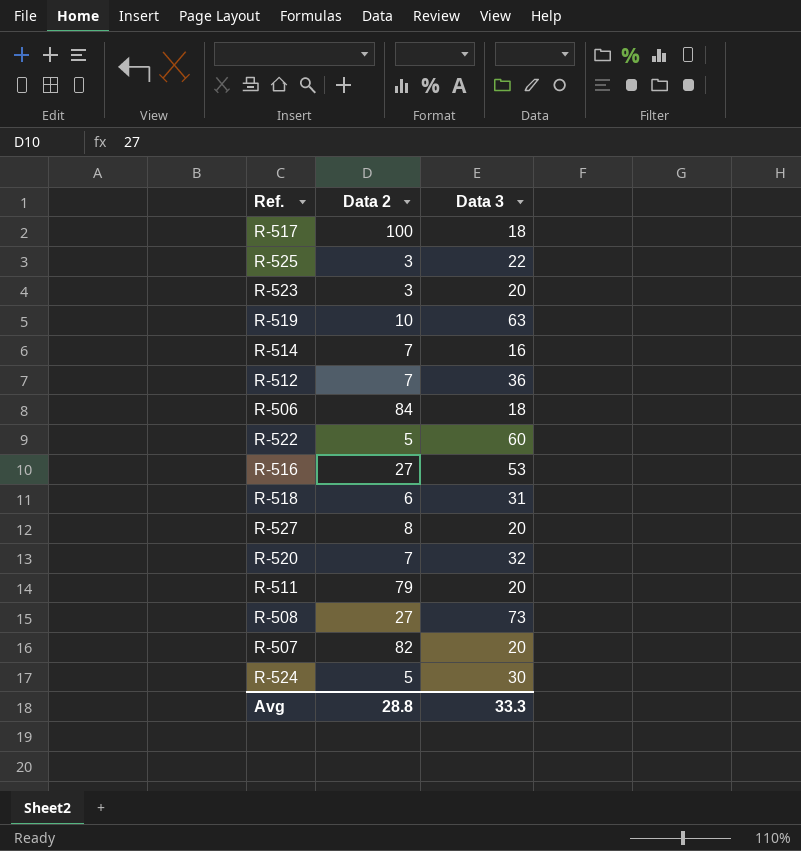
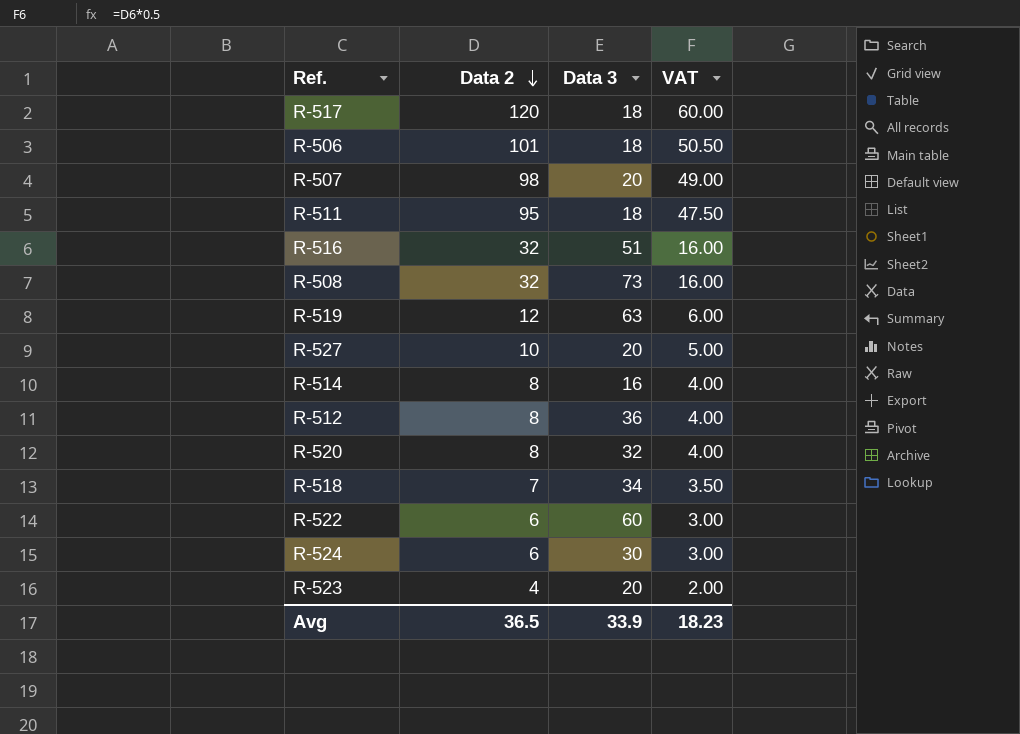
row order: none -> Data 2 descending
column VAT | formula: none -> [Data 2] * 0.5
row R-525: 3 | 22 -> none
R-517 | Data 2: 100 -> 120
R-506 | Data 2: 84 -> 101
R-507 | Data 2: 82 -> 98
R-511 | Data 2: 79 -> 95
R-511 | Data 3: 20 -> 18
R-516 | Data 2: 27 -> 32
R-516 | Data 3: 53 -> 51
R-508 | Data 2: 27 -> 32
R-519 | Data 2: 10 -> 12
R-527 | Data 2: 8 -> 10
R-514 | Data 2: 7 -> 8
R-512 | Data 2: 7 -> 8
R-520 | Data 2: 7 -> 8
R-518 | Data 2: 6 -> 7
R-518 | Data 3: 31 -> 34
R-522 | Data 2: 5 -> 6
R-524 | Data 2: 5 -> 6
R-523 | Data 2: 3 -> 4
Avg | Data 2: 28.8 -> 36.5
Avg | Data 3: 33.3 -> 33.9

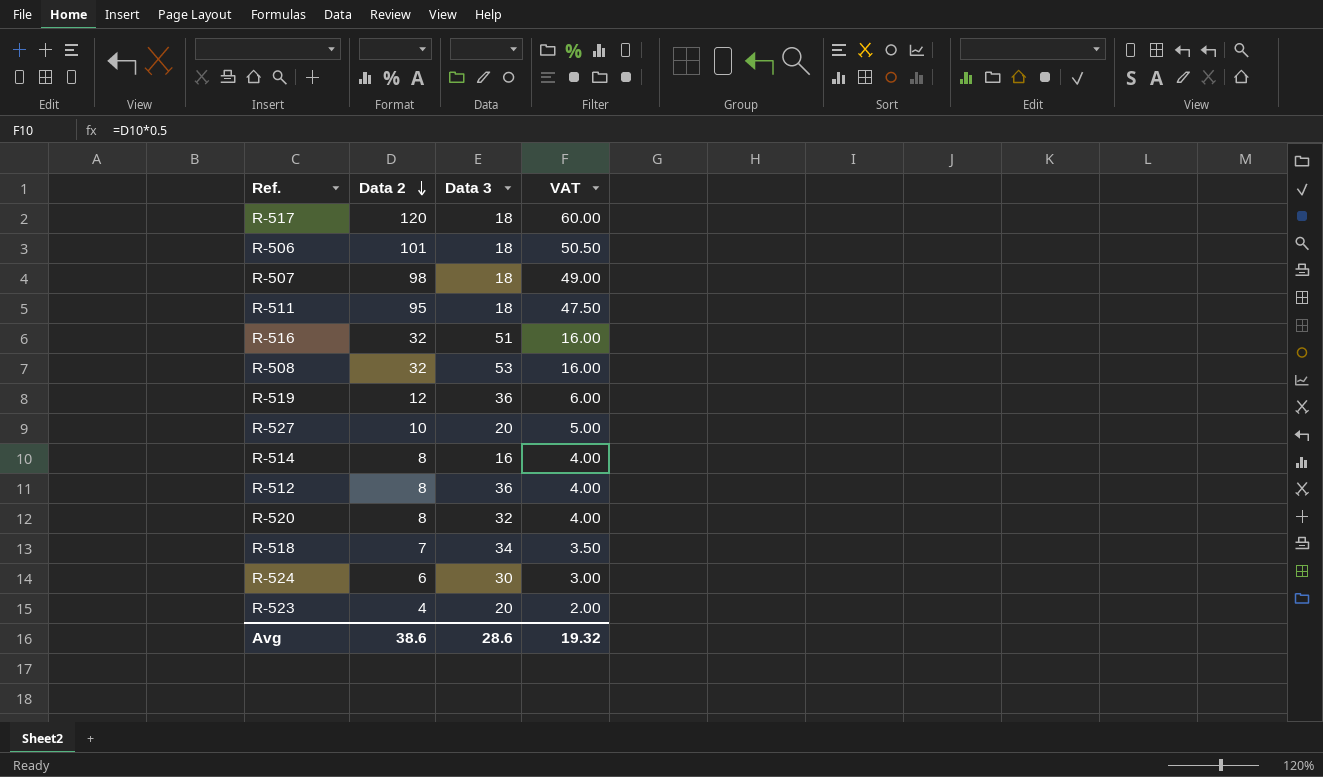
row R-522: 6 | 60 | 3.00 -> none
R-507 | Data 3: 20 -> 18
R-508 | Data 3: 73 -> 53
R-519 | Data 3: 63 -> 36
Avg | Data 2: 36.5 -> 38.6
Avg | Data 3: 33.9 -> 28.6
Avg | VAT: 18.23 -> 19.32

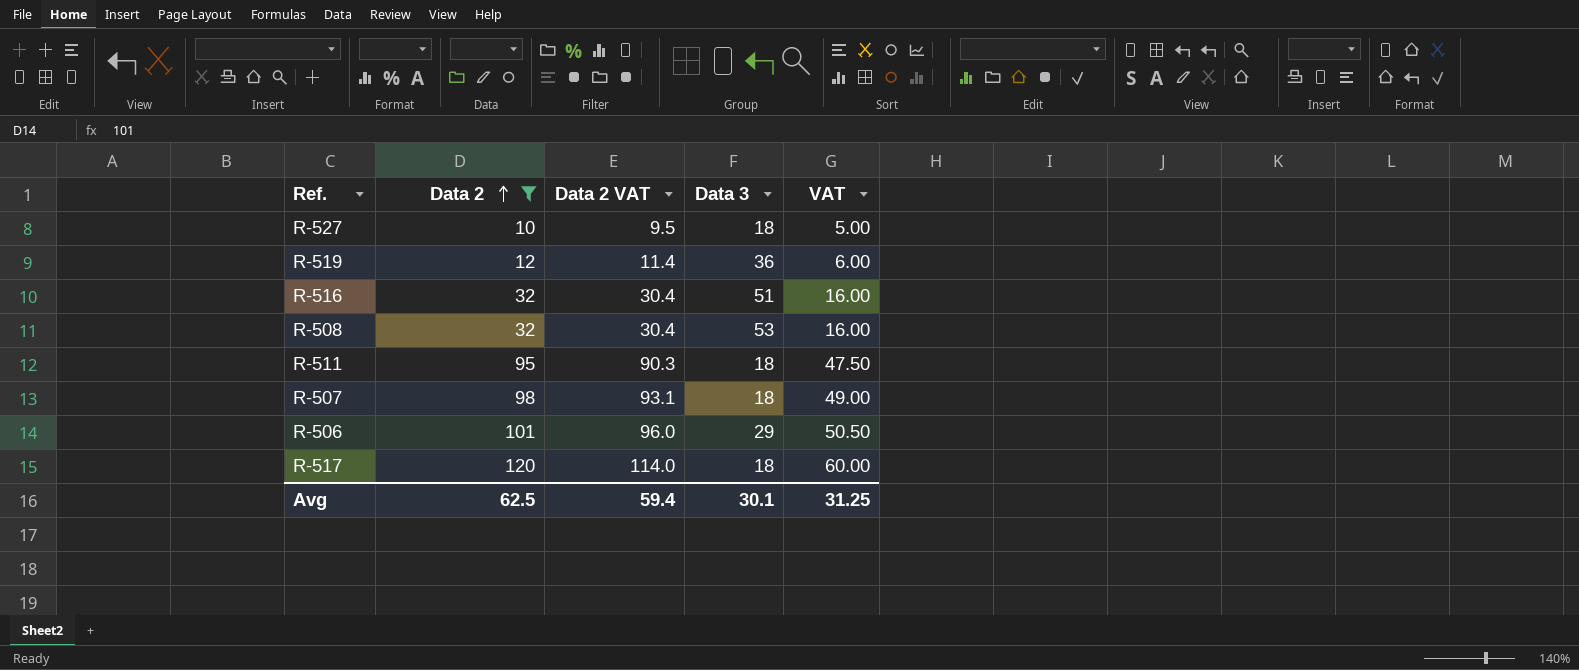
filter: none -> Data 2 >= 10
row order: Data 2 descending -> Data 2 ascending
column Data 2 VAT | formula: none -> [Data 2] * 0.95
R-527 | Data 3: 20 -> 18
R-506 | Data 3: 18 -> 29
Avg | Data 2: 38.6 -> 62.5
Avg | Data 3: 28.6 -> 30.1
Avg | VAT: 19.32 -> 31.25

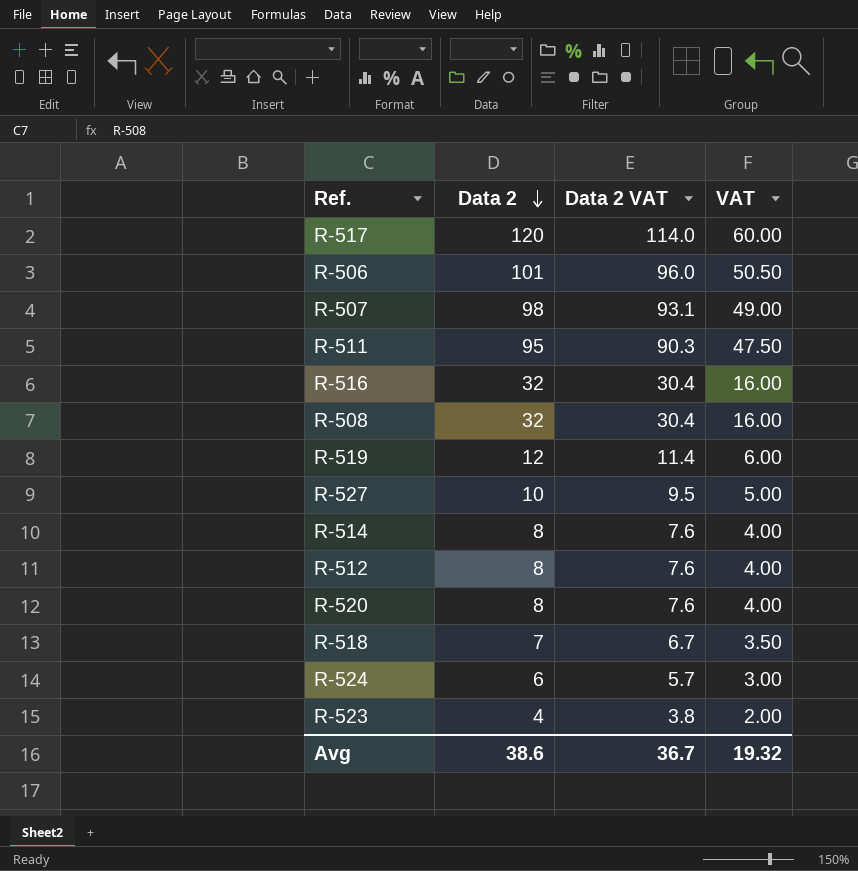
filter: Data 2 >= 10 -> none
row order: Data 2 ascending -> Data 2 descending
column Data 3 | position: 4 -> none
Avg | Data 2: 62.5 -> 38.6
Avg | Data 2 VAT: 59.4 -> 36.7
Avg | VAT: 31.25 -> 19.32

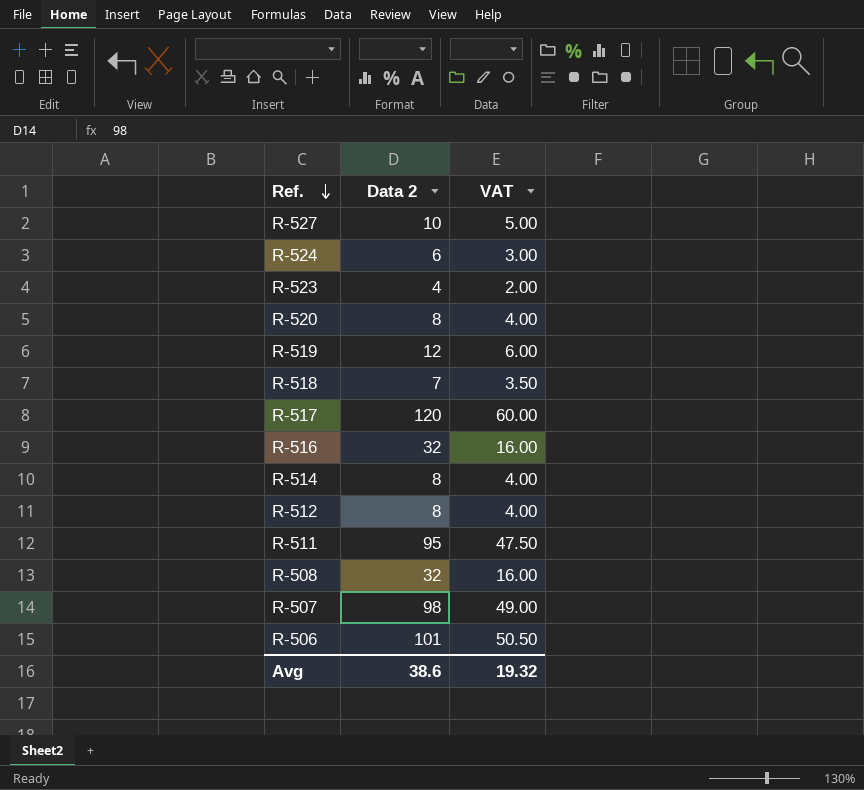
row order: Data 2 descending -> Ref. descending
column Data 2 VAT | formula: [Data 2] * 0.95 -> none

